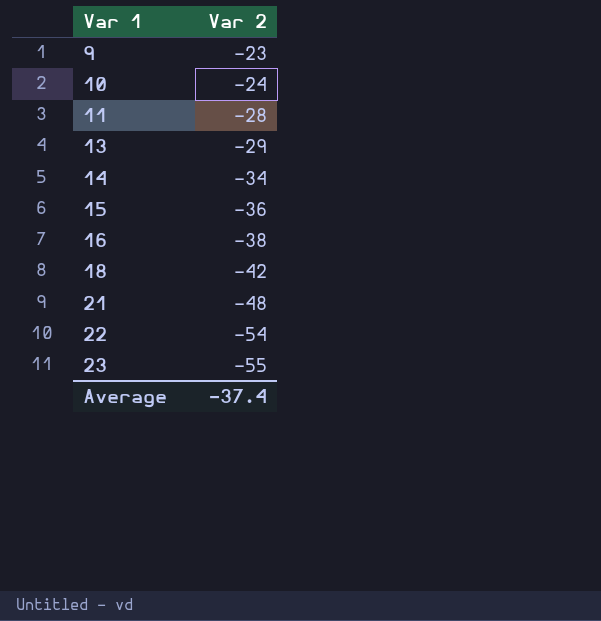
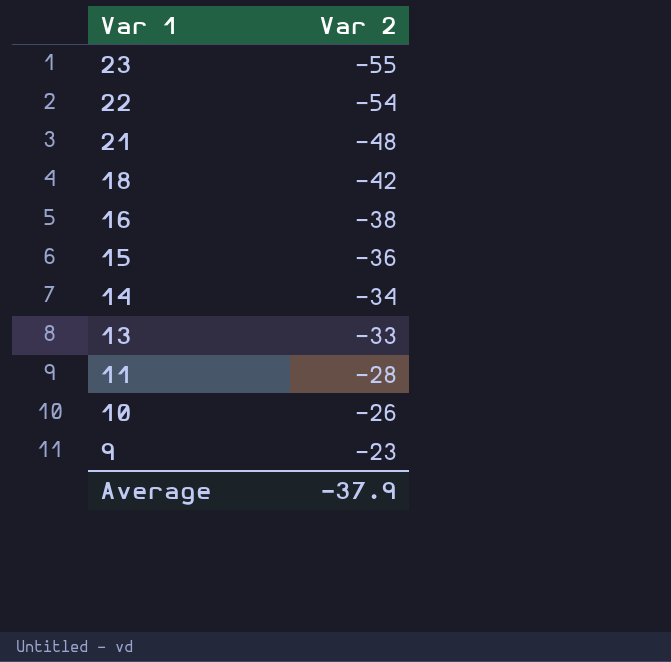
row order: Var 1 ascending -> Var 1 descending
13 | Var 2: -29 -> -33
10 | Var 2: -24 -> -26
Average | Var 2: -37.4 -> -37.9

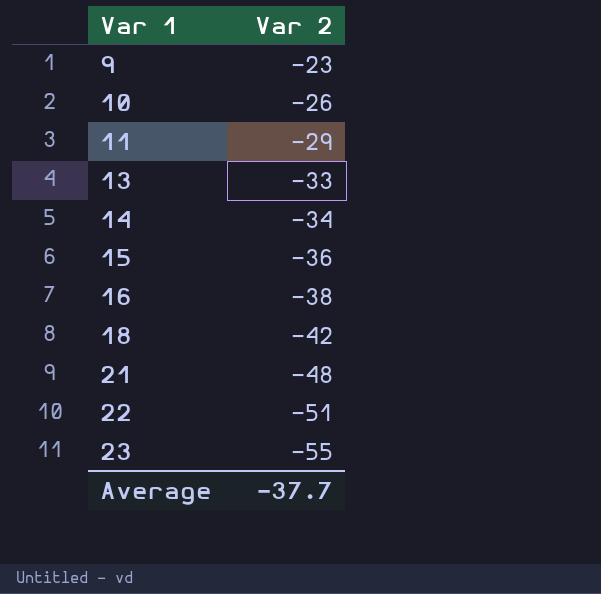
row order: Var 1 descending -> Var 1 ascending
11 | Var 2: -28 -> -29
22 | Var 2: -54 -> -51
Average | Var 2: -37.9 -> -37.7

